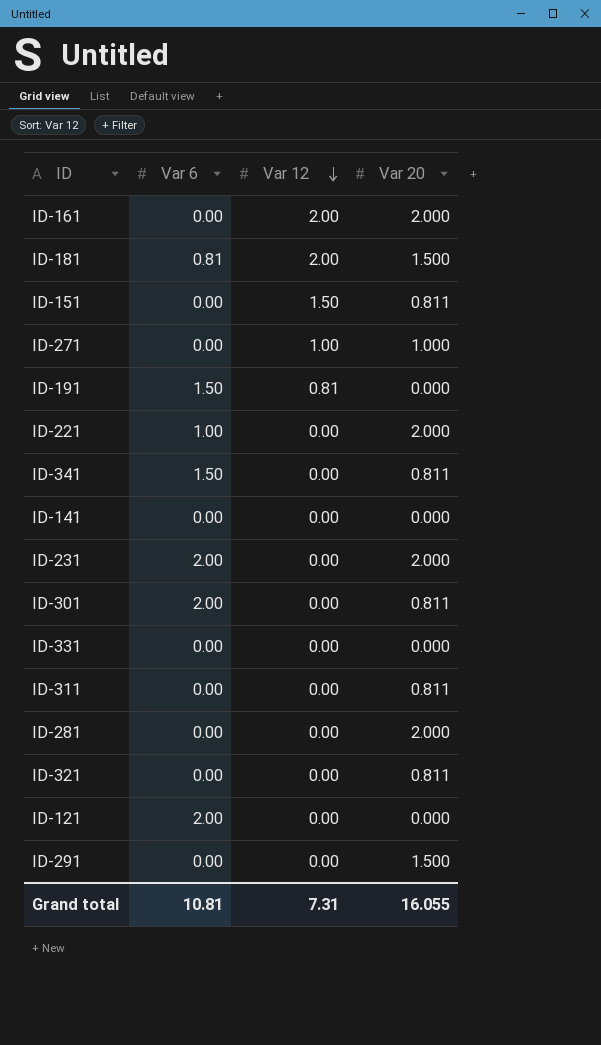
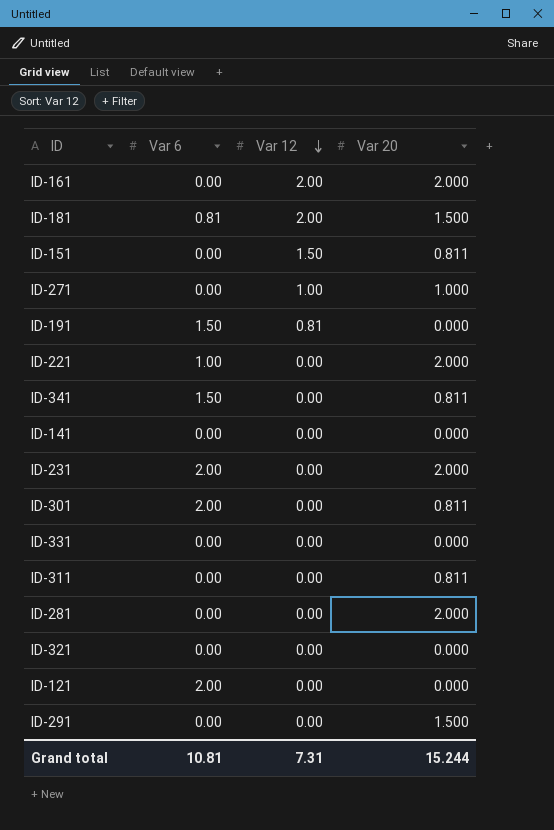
ID-321 | Var 20: 0.811 -> 0.000
Grand total | Var 20: 16.055 -> 15.244

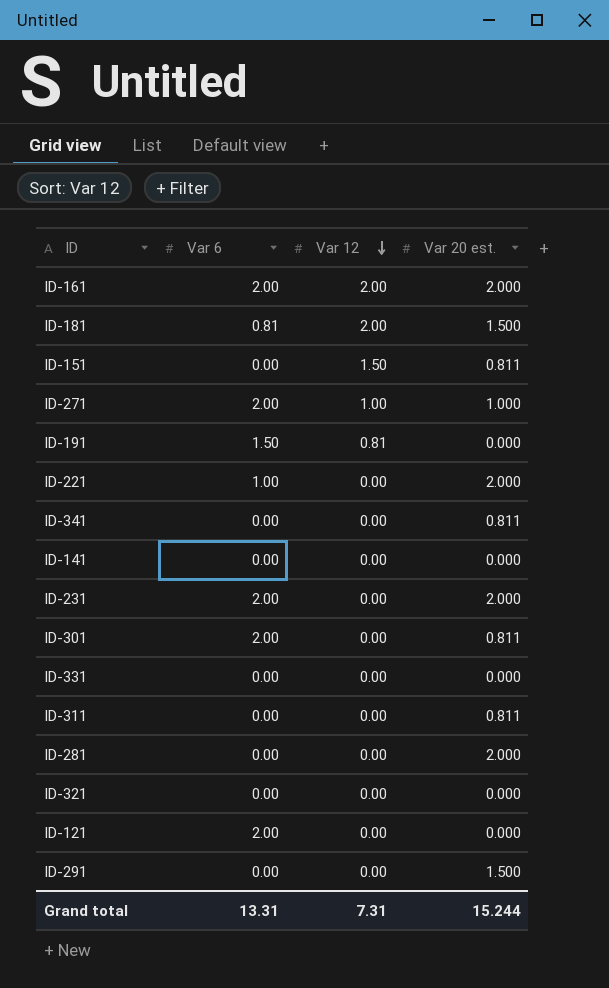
column name: Var 20 -> Var 20 est.
ID-161 | Var 6: 0.00 -> 2.00
ID-271 | Var 6: 0.00 -> 2.00
ID-341 | Var 6: 1.50 -> 0.00
Grand total | Var 6: 10.81 -> 13.31

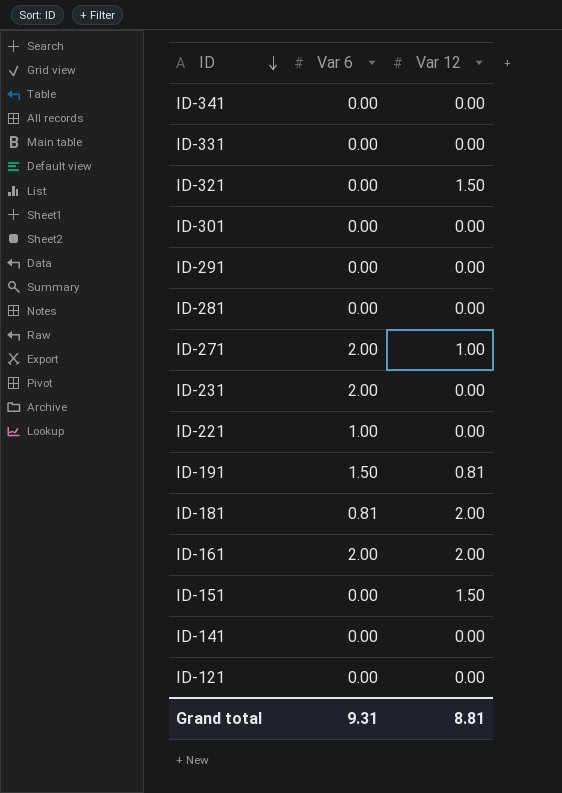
row order: Var 12 descending -> ID descending
column Var 20 est. | position: 4 -> none
row ID-311: 0.00 | 0.00 | 0.811 -> none
ID-321 | Var 12: 0.00 -> 1.50
ID-301 | Var 6: 2.00 -> 0.00
ID-121 | Var 6: 2.00 -> 0.00
Grand total | Var 6: 13.31 -> 9.31
Grand total | Var 12: 7.31 -> 8.81

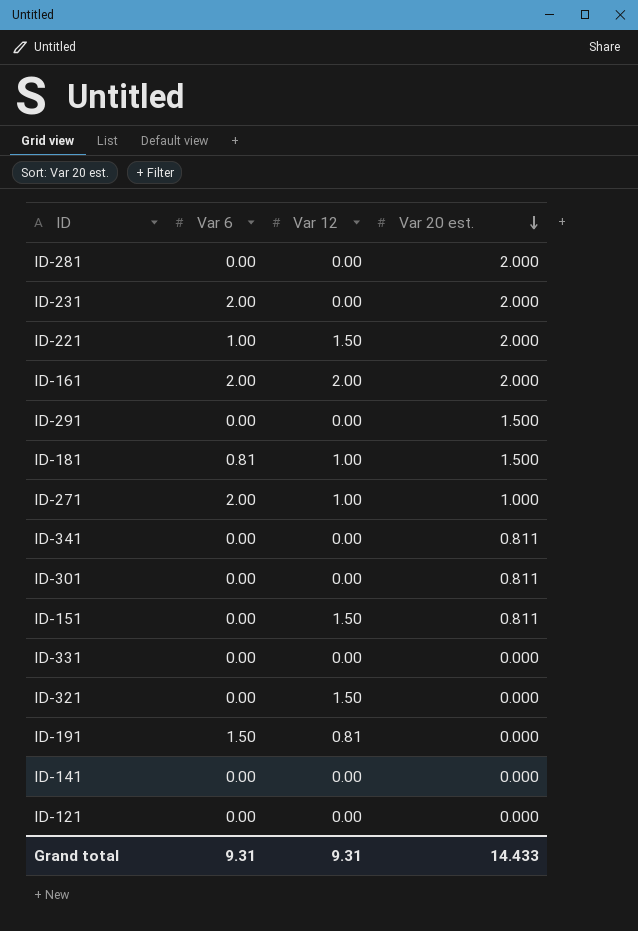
row order: ID descending -> Var 20 est. descending
column Var 20 est. | position: none -> 4
ID-221 | Var 12: 0.00 -> 1.50
ID-181 | Var 12: 2.00 -> 1.00
Grand total | Var 12: 8.81 -> 9.31

